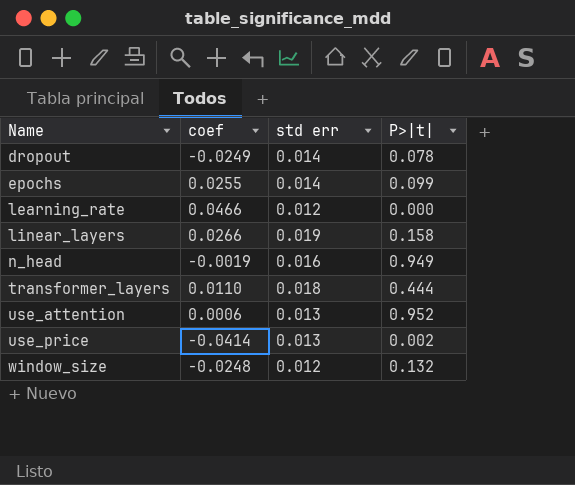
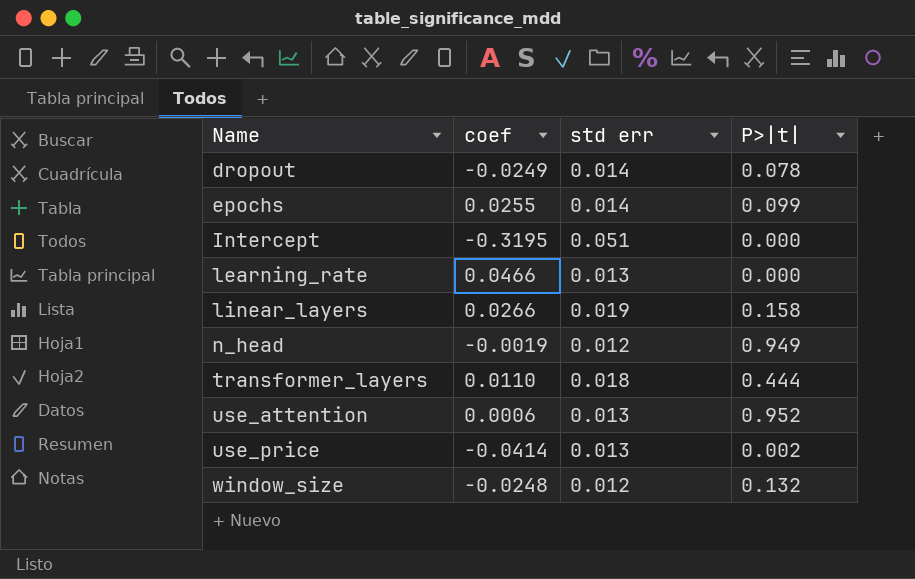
row Intercept: none -> -0.3195 | 0.051 | 0.000
learning_rate | std err: 0.012 -> 0.013
n_head | std err: 0.016 -> 0.012

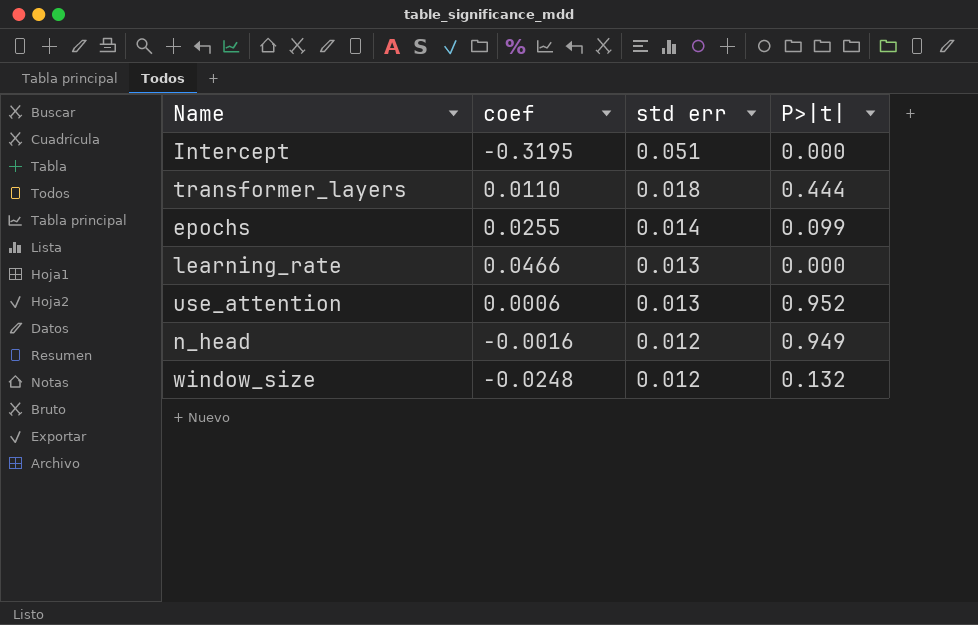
row order: Name ascending -> std err descending
row dropout: -0.0249 | 0.014 | 0.078 -> none
row linear_layers: 0.0266 | 0.019 | 0.158 -> none
row use_price: -0.0414 | 0.013 | 0.002 -> none
n_head | coef: -0.0019 -> -0.0016

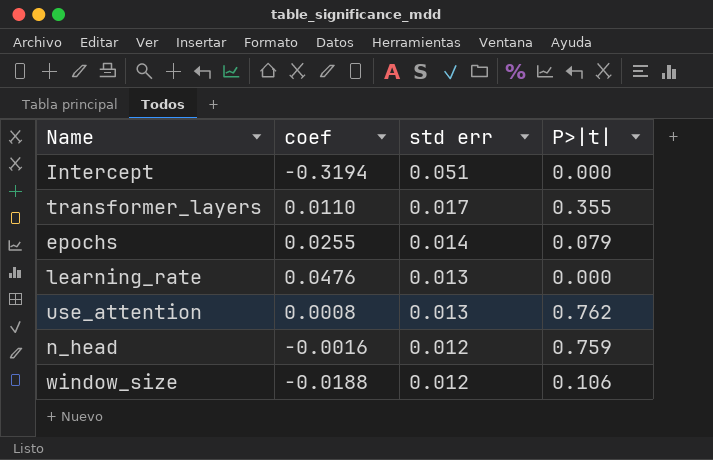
Intercept | coef: -0.3195 -> -0.3194
transformer_layers | std err: 0.018 -> 0.017
transformer_layers | P>|t|: 0.444 -> 0.355
epochs | P>|t|: 0.099 -> 0.079
learning_rate | coef: 0.0466 -> 0.0476
use_attention | coef: 0.0006 -> 0.0008
use_attention | P>|t|: 0.952 -> 0.762
n_head | P>|t|: 0.949 -> 0.759
window_size | coef: -0.0248 -> -0.0188
window_size | P>|t|: 0.132 -> 0.106

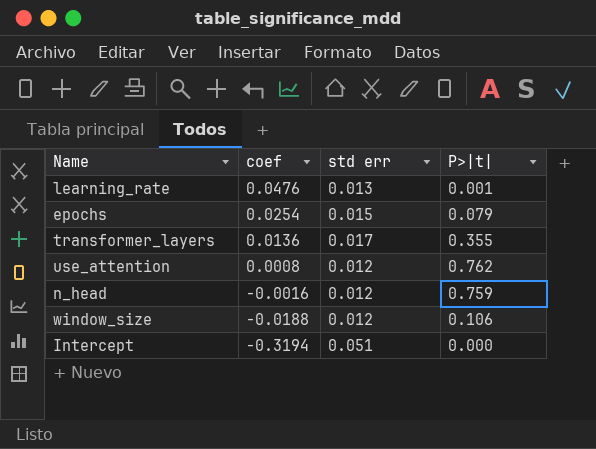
row order: std err descending -> coef descending
learning_rate | P>|t|: 0.000 -> 0.001
epochs | coef: 0.0255 -> 0.0254
epochs | std err: 0.014 -> 0.015
transformer_layers | coef: 0.0110 -> 0.0136
use_attention | std err: 0.013 -> 0.012

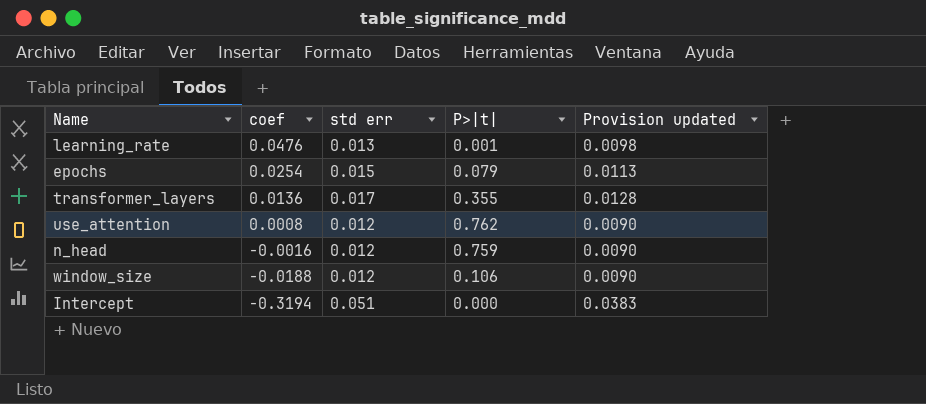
column Provision updated | formula: none -> [std err] * 0.75

